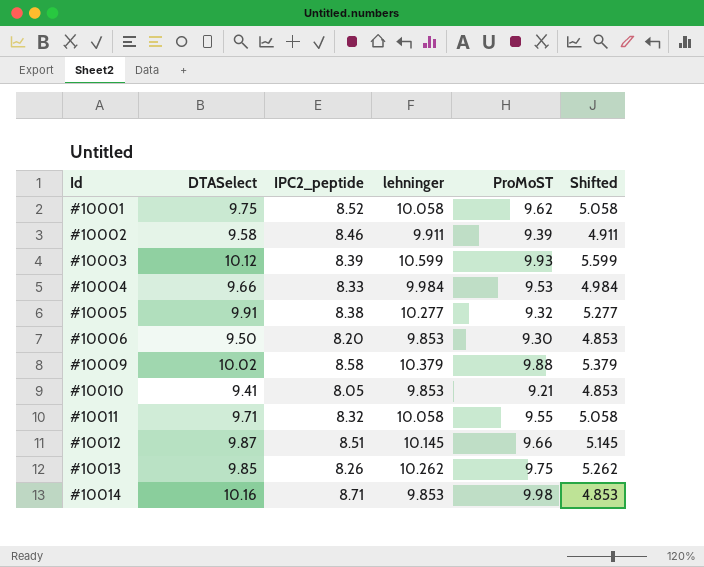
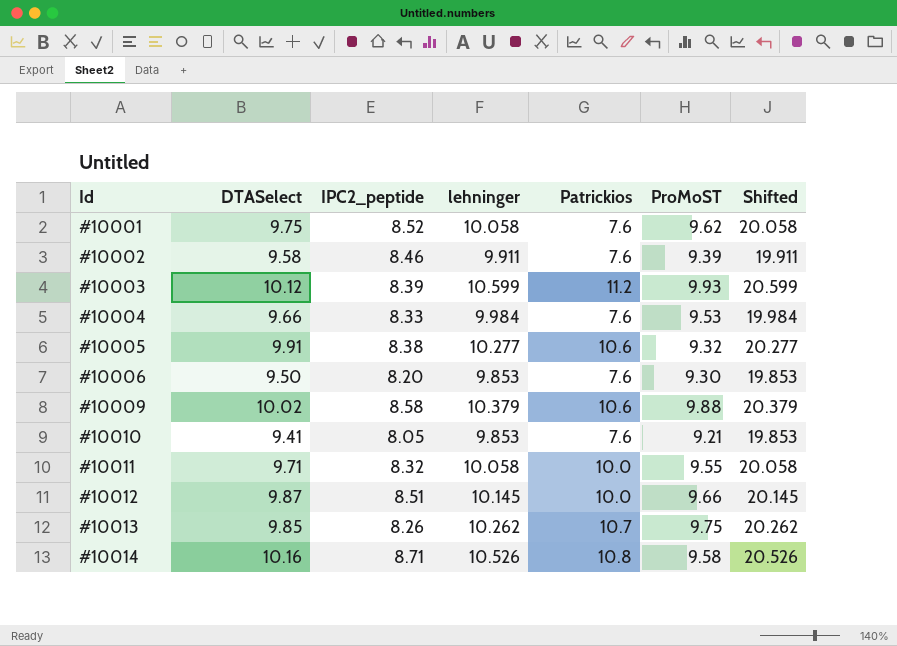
column Patrickios | position: none -> 5
column Shifted | formula: [lehninger] - 5 -> [lehninger] + 10
#10014 | lehninger: 9.853 -> 10.526
#10014 | ProMoST: 9.98 -> 9.58

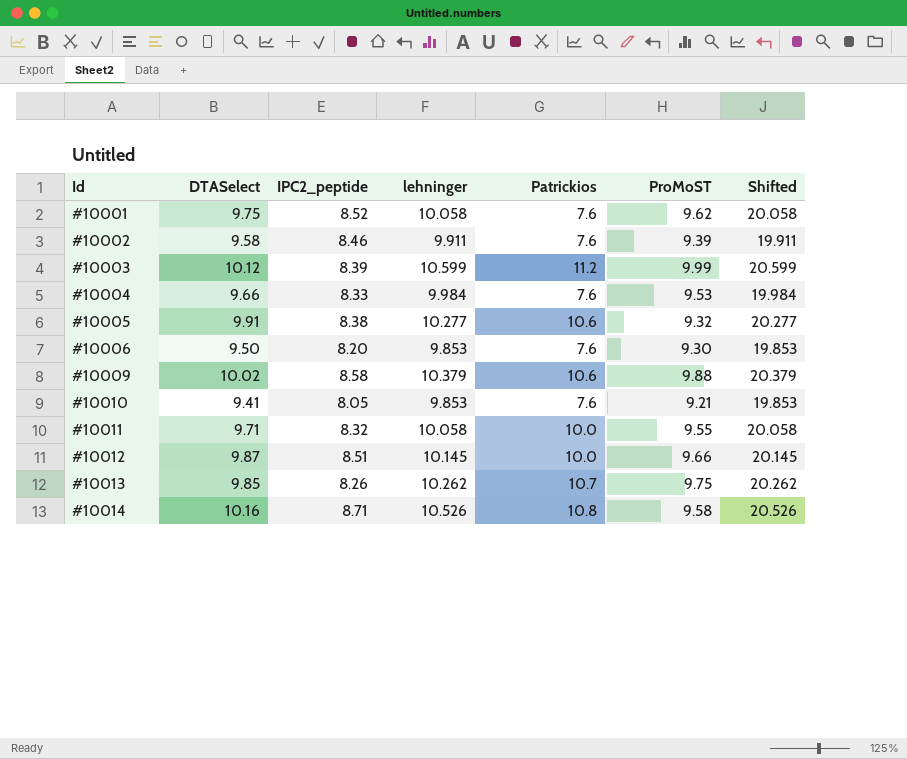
#10003 | ProMoST: 9.93 -> 9.99

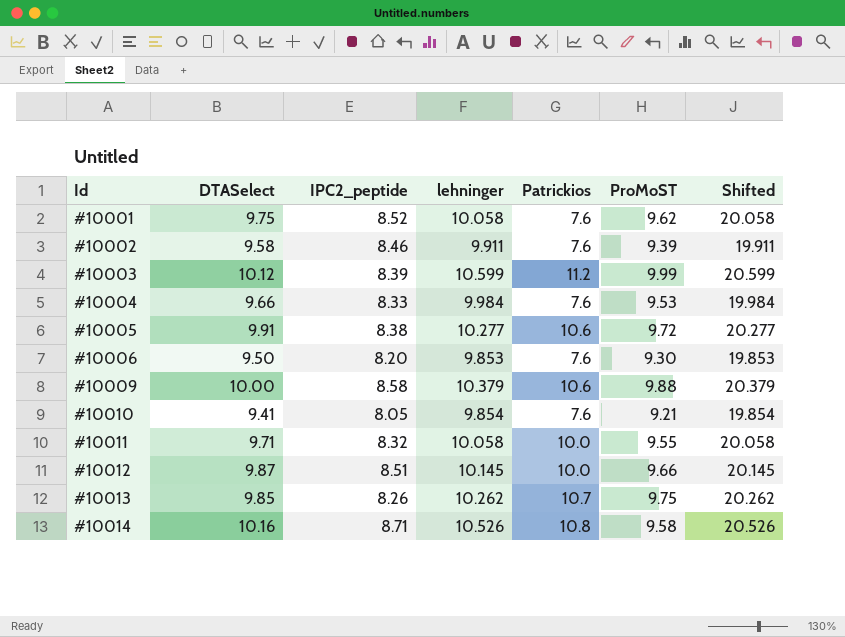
#10005 | ProMoST: 9.32 -> 9.72
#10009 | DTASelect: 10.02 -> 10.00
#10010 | lehninger: 9.853 -> 9.854
#10010 | Shifted: 19.853 -> 19.854

